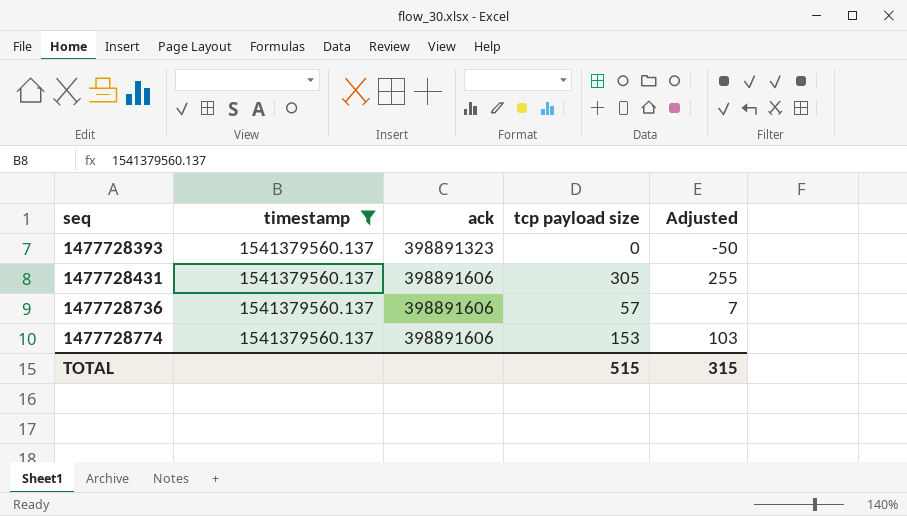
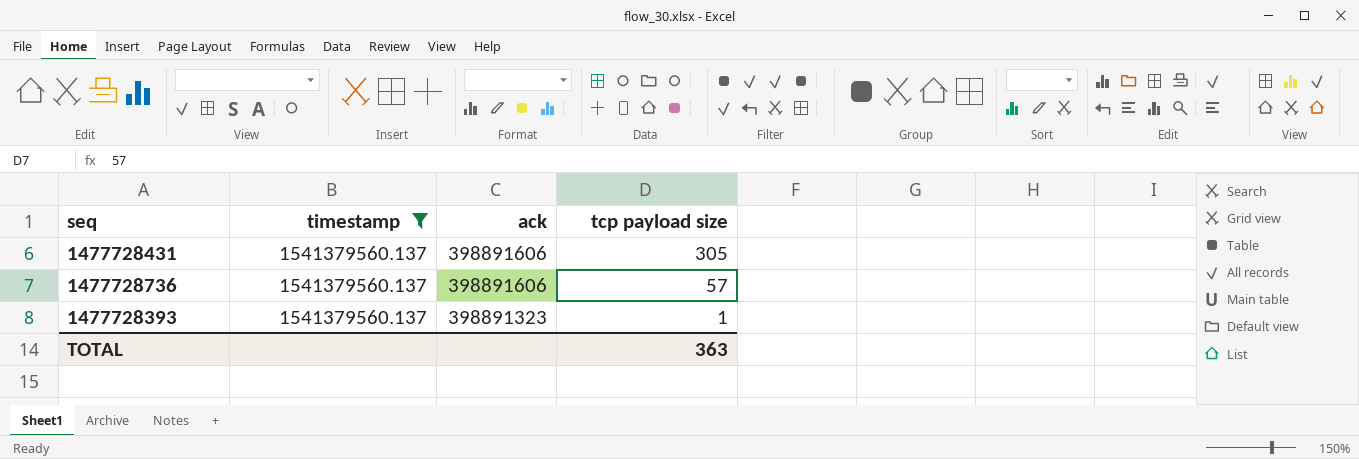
row order: seq ascending -> ack descending
column Adjusted | formula: [tcp payload size] - 50 -> none
row 1477728774: 1541379560.137 | 398891606 | 153 | 103 -> none
1477728393 | tcp payload size: 0 -> 1
TOTAL | tcp payload size: 515 -> 363

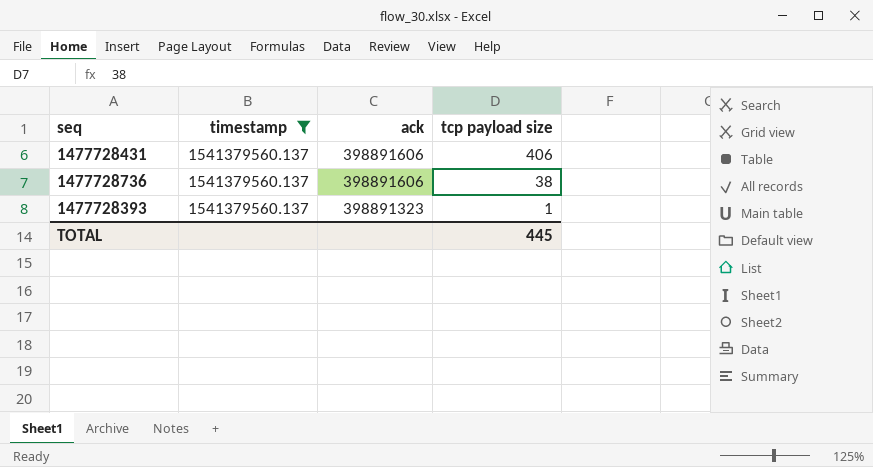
1477728431 | tcp payload size: 305 -> 406
1477728736 | tcp payload size: 57 -> 38
TOTAL | tcp payload size: 363 -> 445

